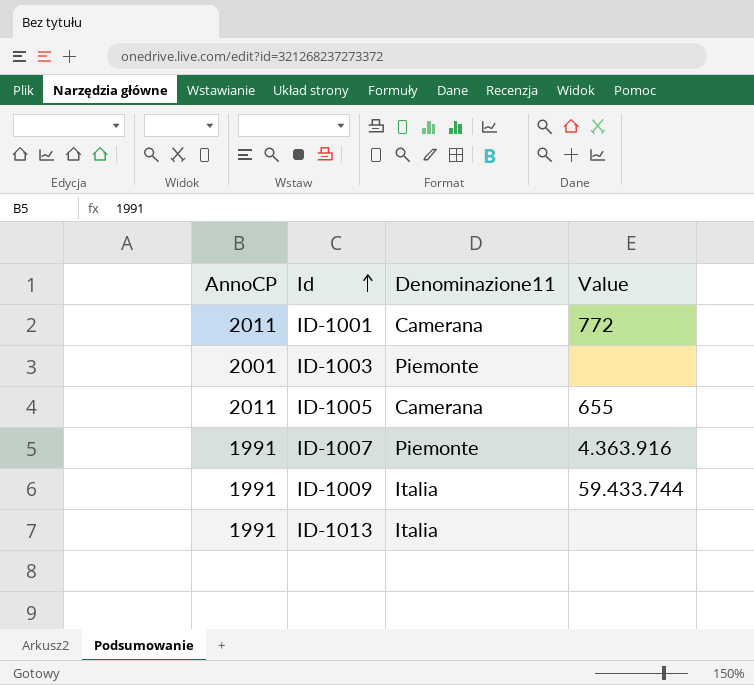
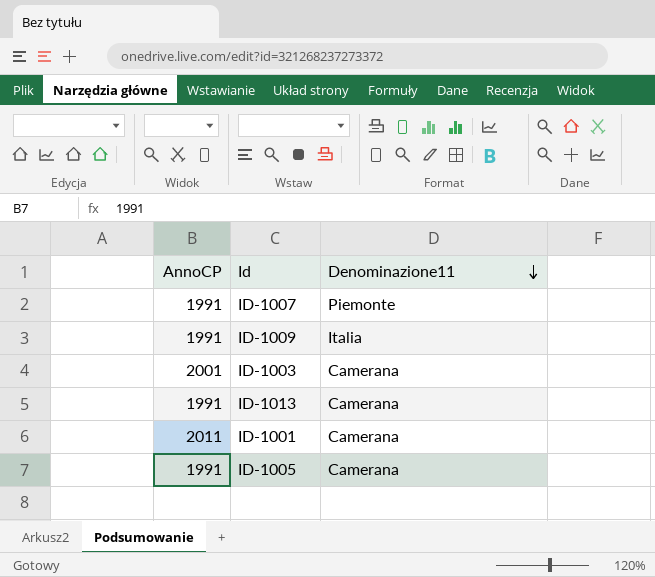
row order: Id ascending -> Denominazione11 descending
column Value | position: 4 -> none
ID-1003 | Denominazione11: Piemonte -> Camerana
ID-1013 | Denominazione11: Italia -> Camerana
ID-1005 | AnnoCP: 2011 -> 1991

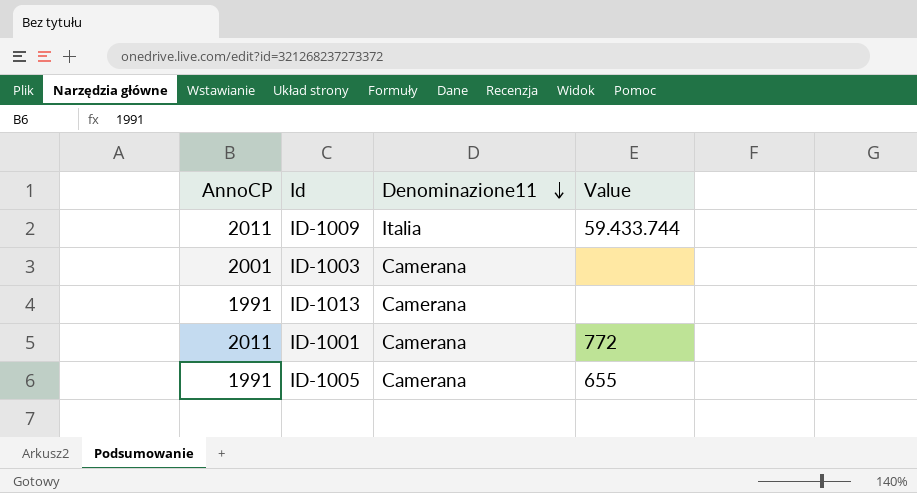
column Value | position: none -> 4
row ID-1007: 1991 | Piemonte -> none
ID-1009 | AnnoCP: 1991 -> 2011

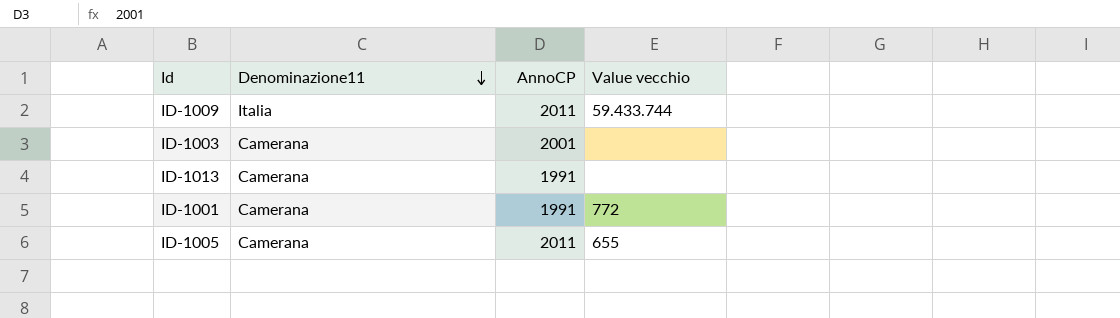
column AnnoCP | position: 1 -> 3
column name: Value -> Value vecchio
ID-1001 | AnnoCP: 2011 -> 1991
ID-1005 | AnnoCP: 1991 -> 2011

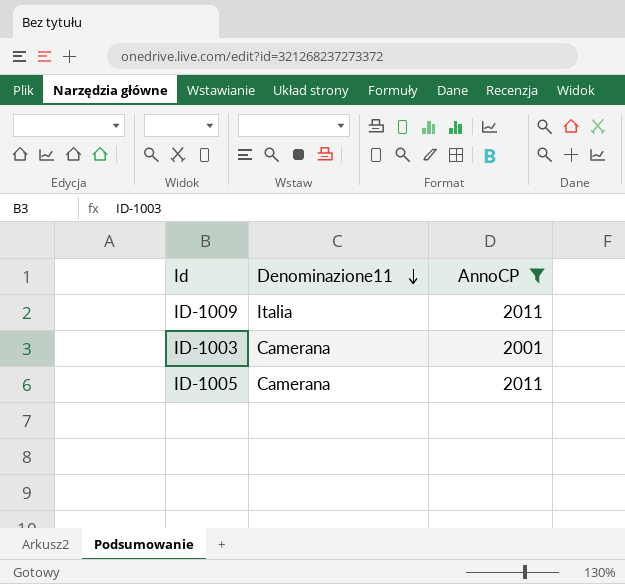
filter: none -> AnnoCP != 1991
column Value vecchio | position: 4 -> none

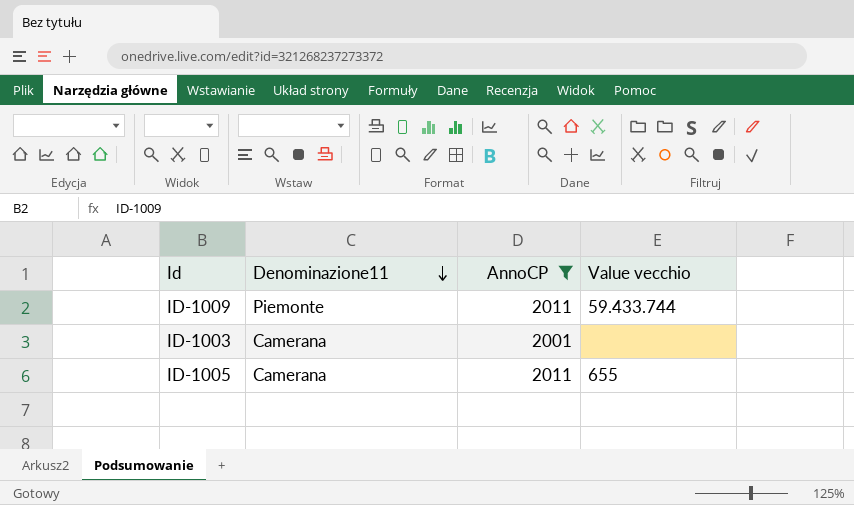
column Value vecchio | position: none -> 4
ID-1009 | Denominazione11: Italia -> Piemonte

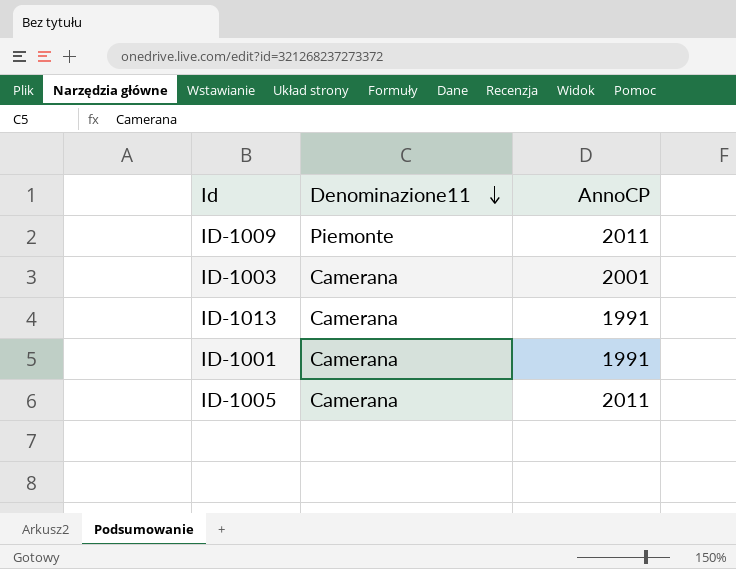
filter: AnnoCP != 1991 -> none
column Value vecchio | position: 4 -> none

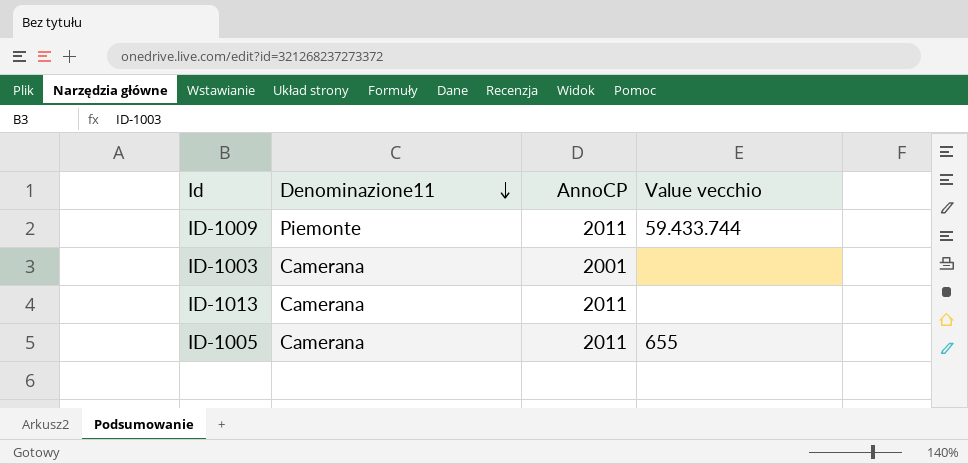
column Value vecchio | position: none -> 4
row ID-1001: Camerana | 1991 -> none
ID-1013 | AnnoCP: 1991 -> 2011

